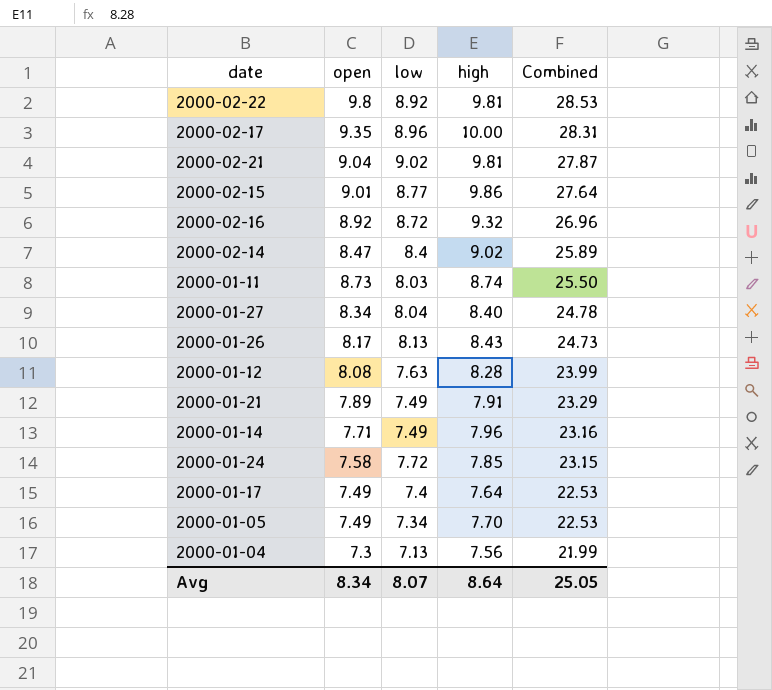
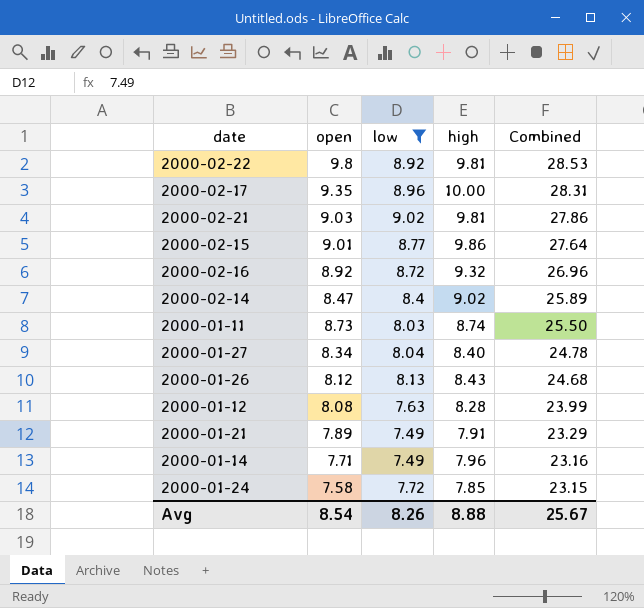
filter: none -> low >= 7.49
2000-02-21 | open: 9.04 -> 9.03
2000-02-21 | Combined: 27.87 -> 27.86
2000-01-26 | open: 8.17 -> 8.12
2000-01-26 | Combined: 24.73 -> 24.68
Avg | open: 8.34 -> 8.54
Avg | low: 8.07 -> 8.26
Avg | high: 8.64 -> 8.88
Avg | Combined: 25.05 -> 25.67

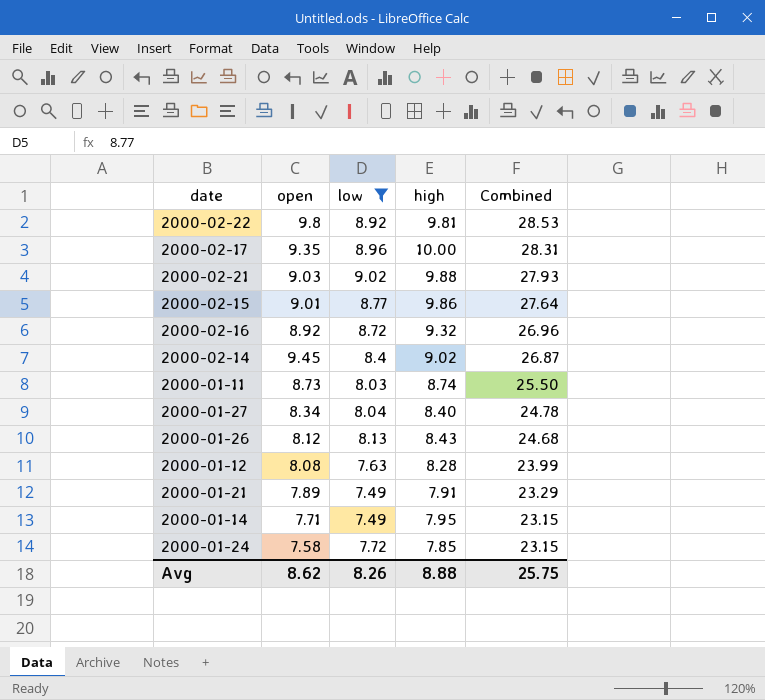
2000-02-21 | high: 9.81 -> 9.88
2000-02-21 | Combined: 27.86 -> 27.93
2000-02-14 | open: 8.47 -> 9.45
2000-02-14 | Combined: 25.89 -> 26.87
2000-01-14 | high: 7.96 -> 7.95
2000-01-14 | Combined: 23.16 -> 23.15
Avg | open: 8.54 -> 8.62
Avg | Combined: 25.67 -> 25.75

